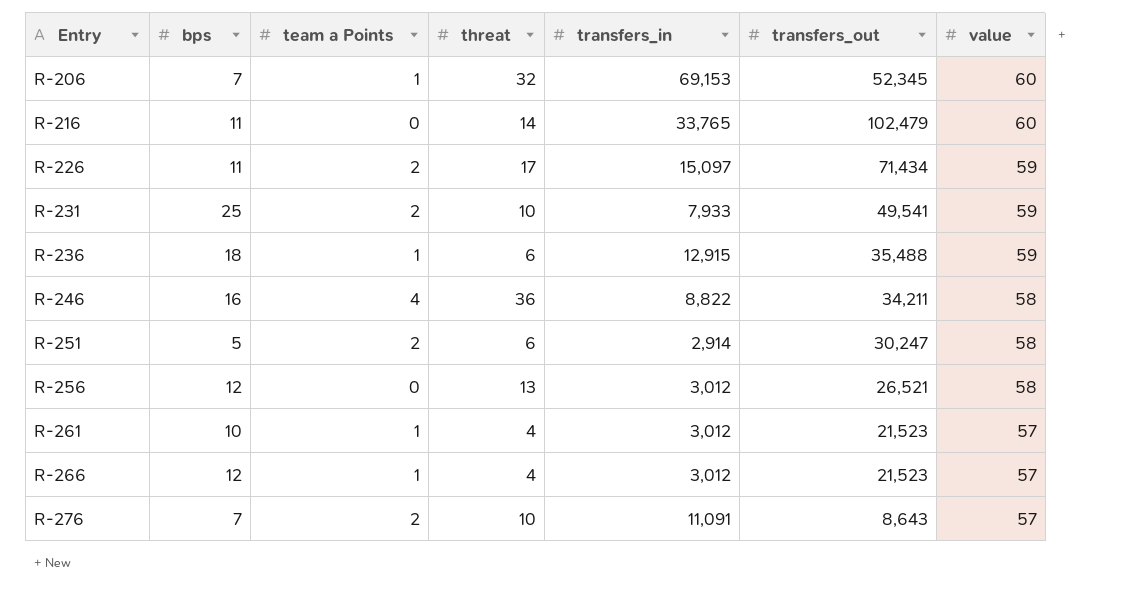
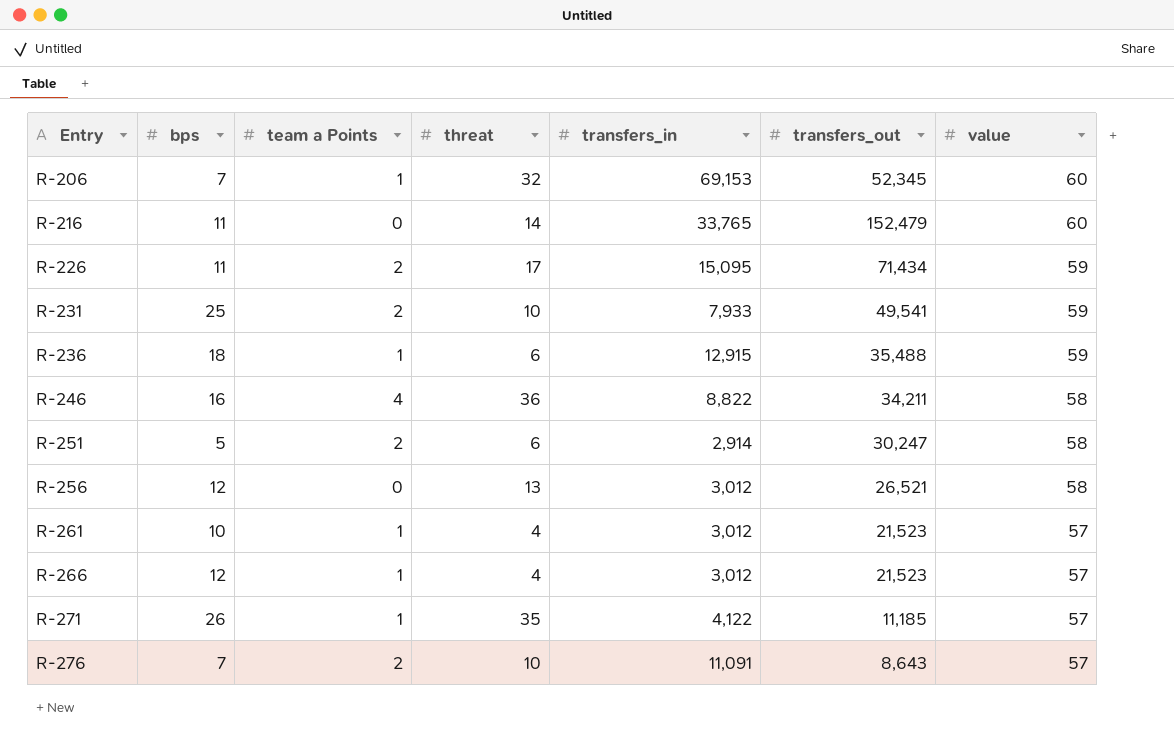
R-216 | transfers_out: 102,479 -> 152,479
R-226 | transfers_in: 15,097 -> 15,095
row R-271: none -> 26 | 1 | 35 | 4,122 | 11,185 | 57

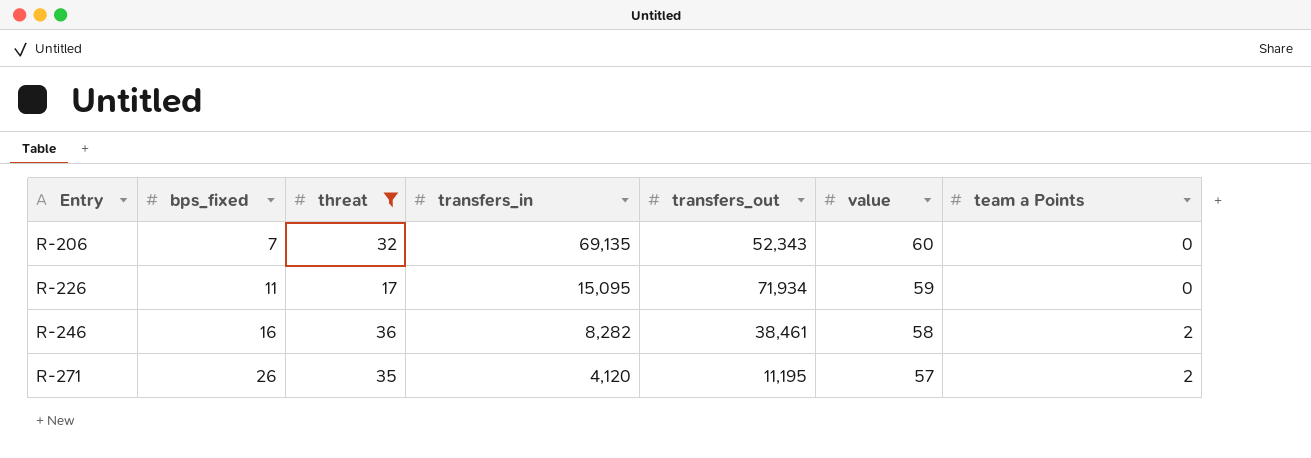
filter: none -> threat >= 17
column name: bps -> bps_fixed
column team a Points | position: 3 -> 7
R-206 | transfers_in: 69,153 -> 69,135
R-206 | transfers_out: 52,345 -> 52,343
R-206 | team a Points: 1 -> 0
R-226 | transfers_out: 71,434 -> 71,934
R-226 | team a Points: 2 -> 0
R-246 | transfers_in: 8,822 -> 8,282
R-246 | transfers_out: 34,211 -> 38,461
R-246 | team a Points: 4 -> 2
R-271 | transfers_in: 4,122 -> 4,120
R-271 | transfers_out: 11,185 -> 11,195
R-271 | team a Points: 1 -> 2

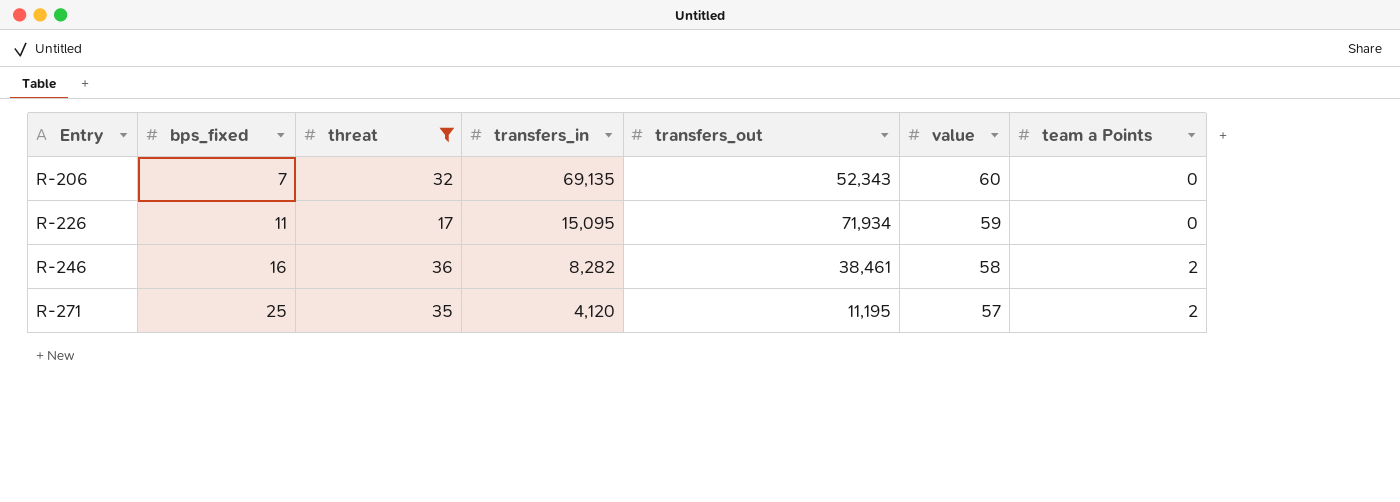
R-271 | bps_fixed: 26 -> 25

